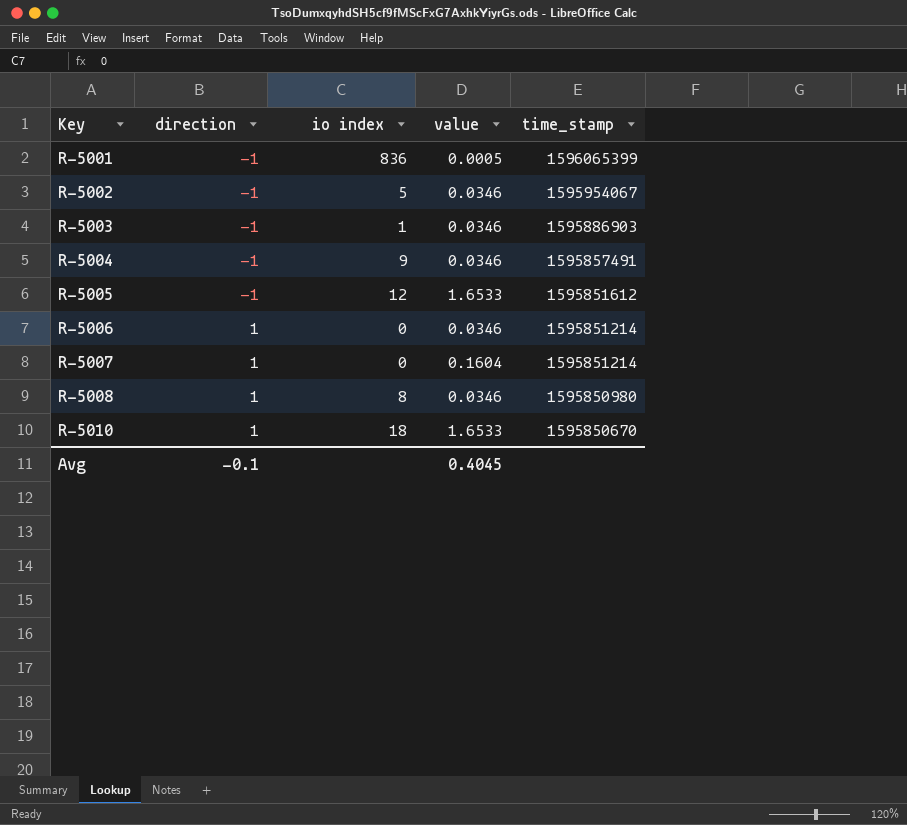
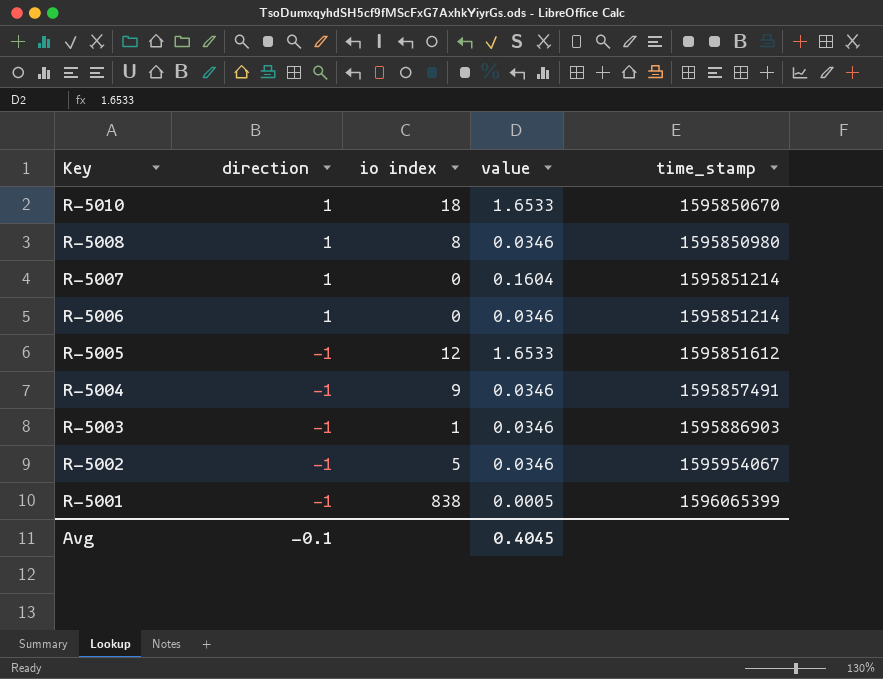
row order: Key ascending -> Key descending
R-5001 | io index: 836 -> 838

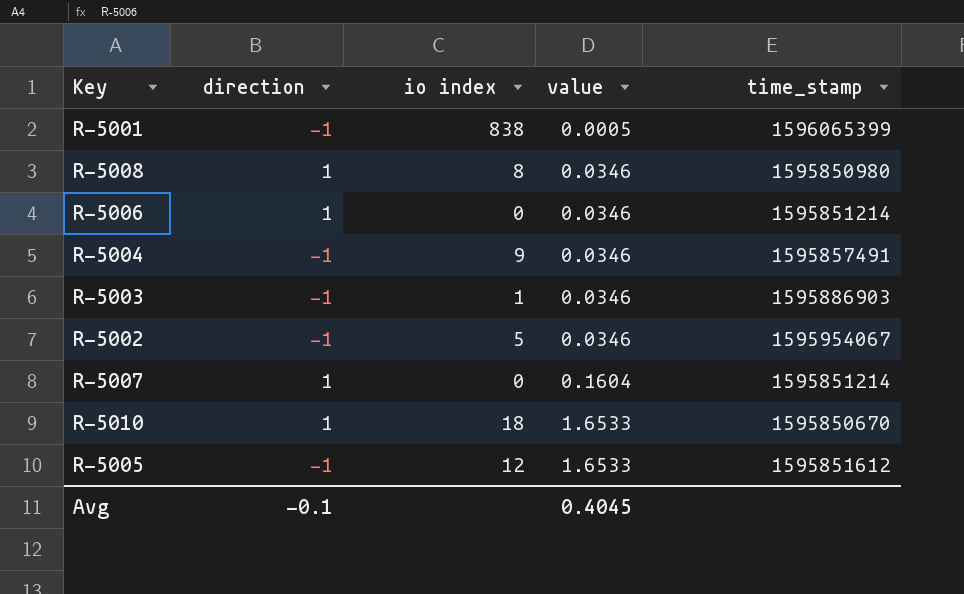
row order: Key descending -> value ascending

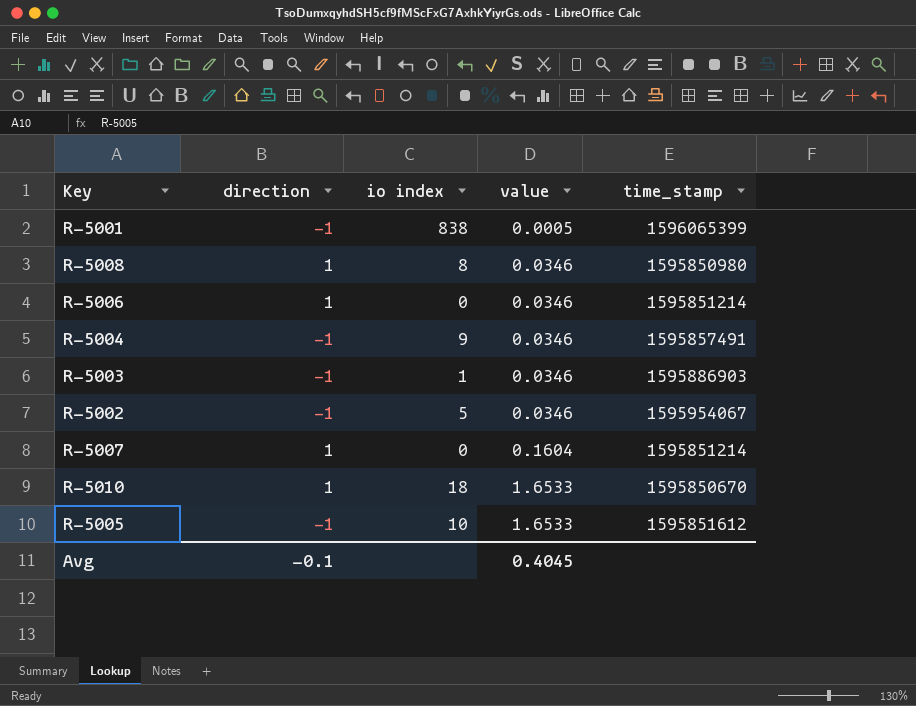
R-5005 | io index: 12 -> 10

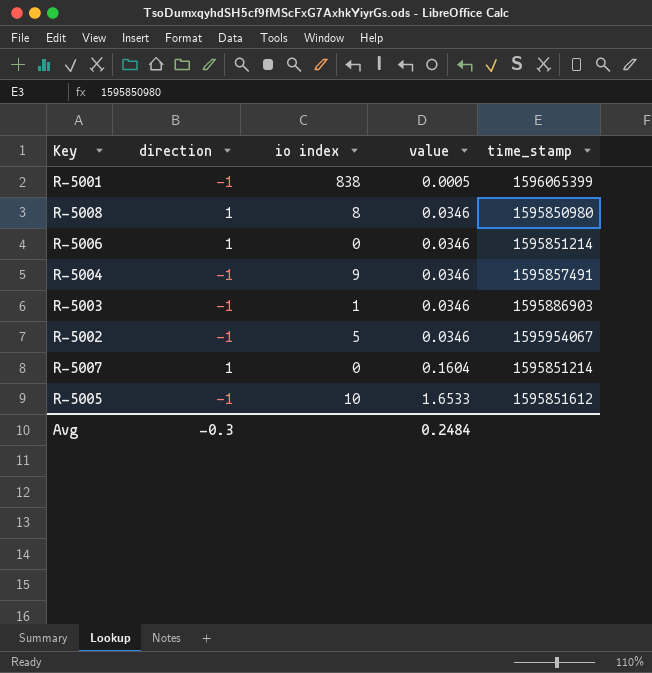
row R-5010: 1 | 18 | 1.6533 | 1595850670 -> none
Avg | direction: -0.1 -> -0.3
Avg | value: 0.4045 -> 0.2484

